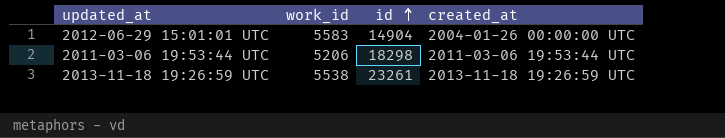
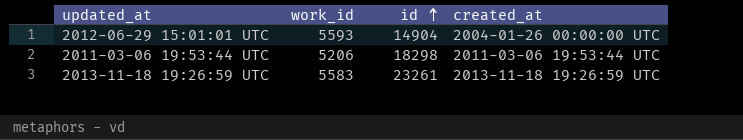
2012-06-29 15:01:01 UTC | work_id: 5583 -> 5593
2013-11-18 19:26:59 UTC | work_id: 5538 -> 5583

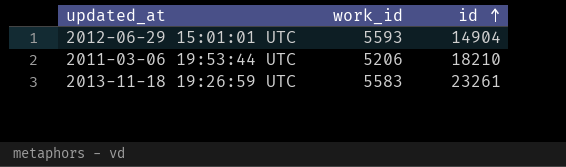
column created_at | position: 4 -> none
2011-03-06 19:53:44 UTC | id: 18298 -> 18210

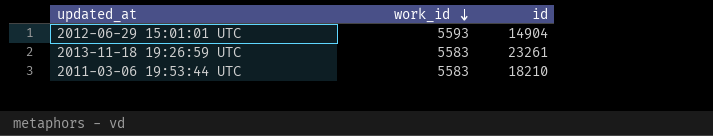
row order: id ascending -> work_id descending
2011-03-06 19:53:44 UTC | work_id: 5206 -> 5583

